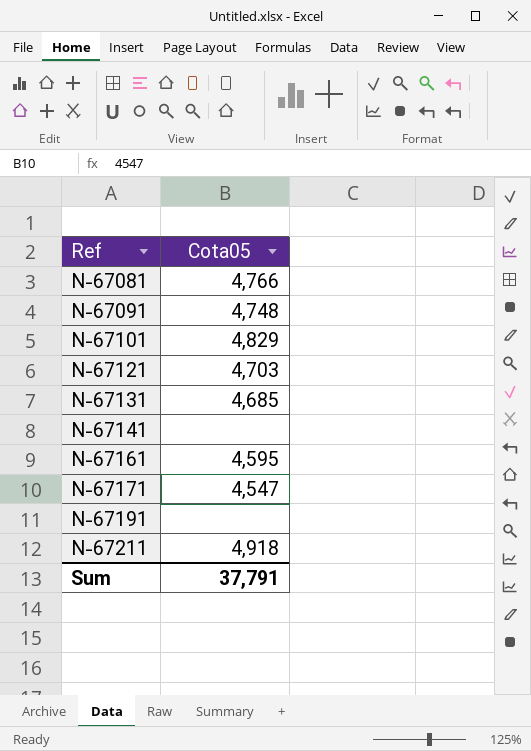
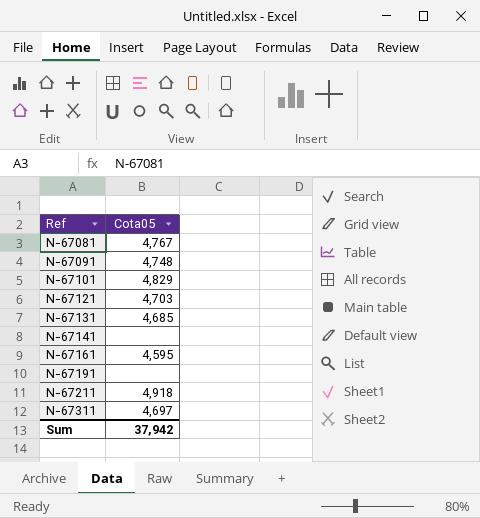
row N-67171: 4,547 -> none
N-67081 | Cota05: 4,766 -> 4,767
row N-67311: none -> 4,697
Sum | Cota05: 37,791 -> 37,942

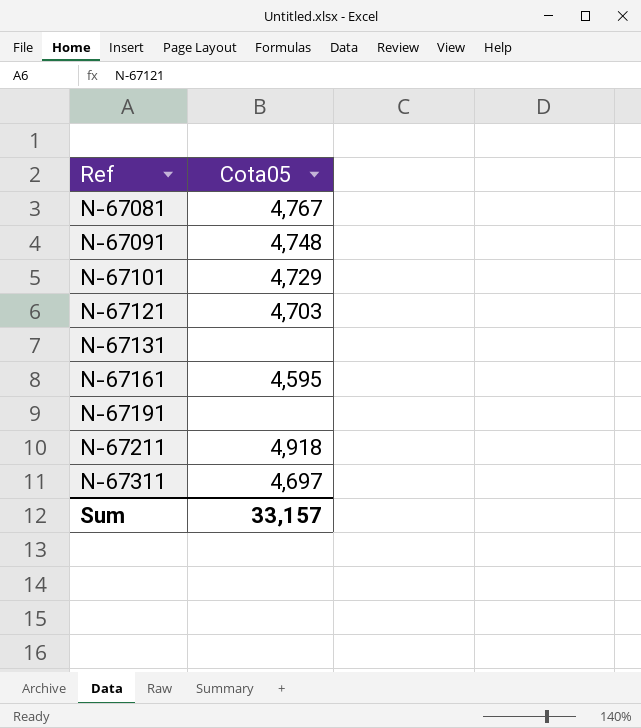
row N-67141: none -> none
N-67101 | Cota05: 4,829 -> 4,729
N-67131 | Cota05: 4,685 -> none
Sum | Cota05: 37,942 -> 33,157

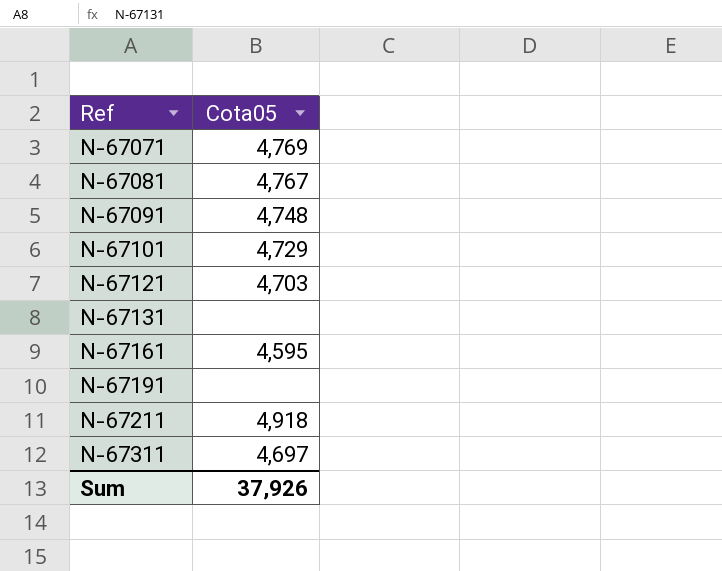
row N-67071: none -> 4,769
Sum | Cota05: 33,157 -> 37,926

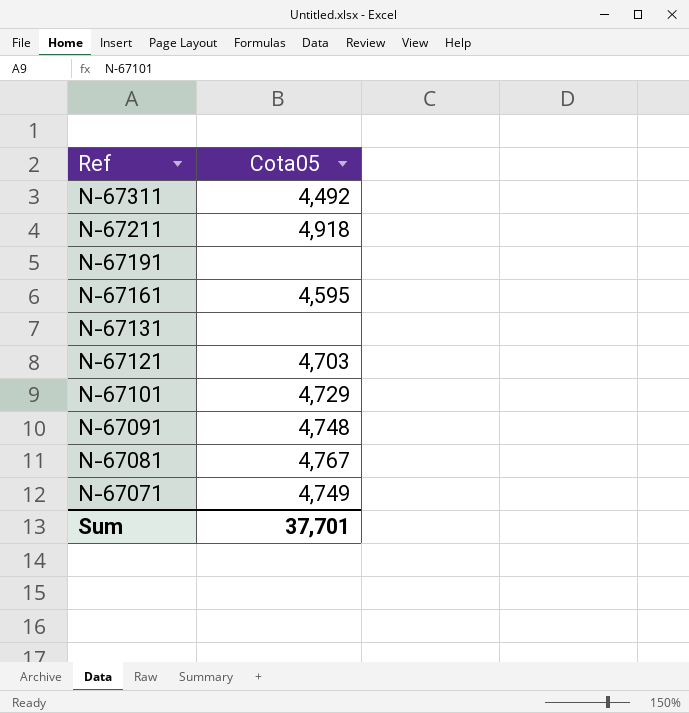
row order: Ref ascending -> Ref descending
N-67311 | Cota05: 4,697 -> 4,492
N-67071 | Cota05: 4,769 -> 4,749
Sum | Cota05: 37,926 -> 37,701

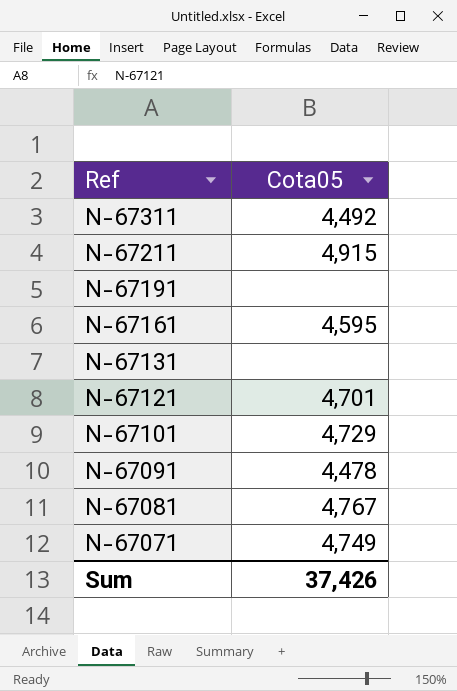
N-67211 | Cota05: 4,918 -> 4,915
N-67121 | Cota05: 4,703 -> 4,701
N-67091 | Cota05: 4,748 -> 4,478
Sum | Cota05: 37,701 -> 37,426

